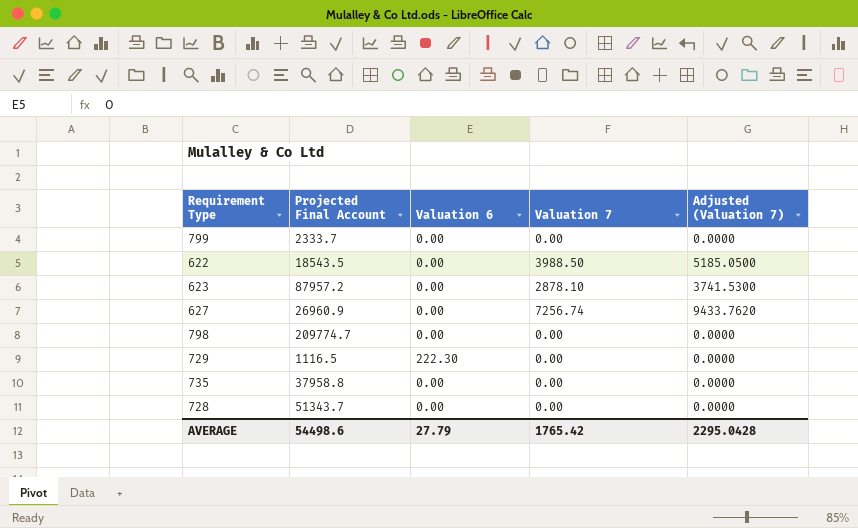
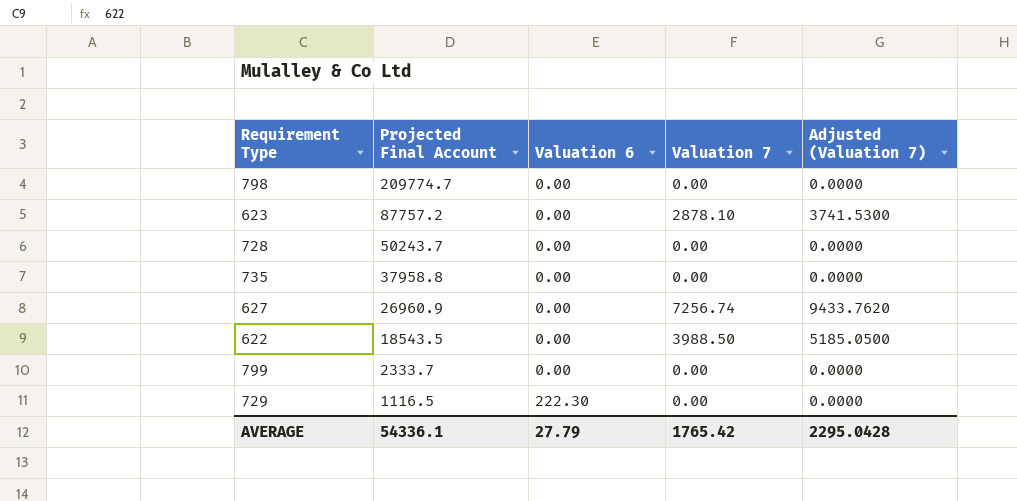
row order: none -> Projected Final Account descending
623 | Projected Final Account: 87957.2 -> 87757.2
728 | Projected Final Account: 51343.7 -> 50243.7
AVERAGE | Projected Final Account: 54498.6 -> 54336.1

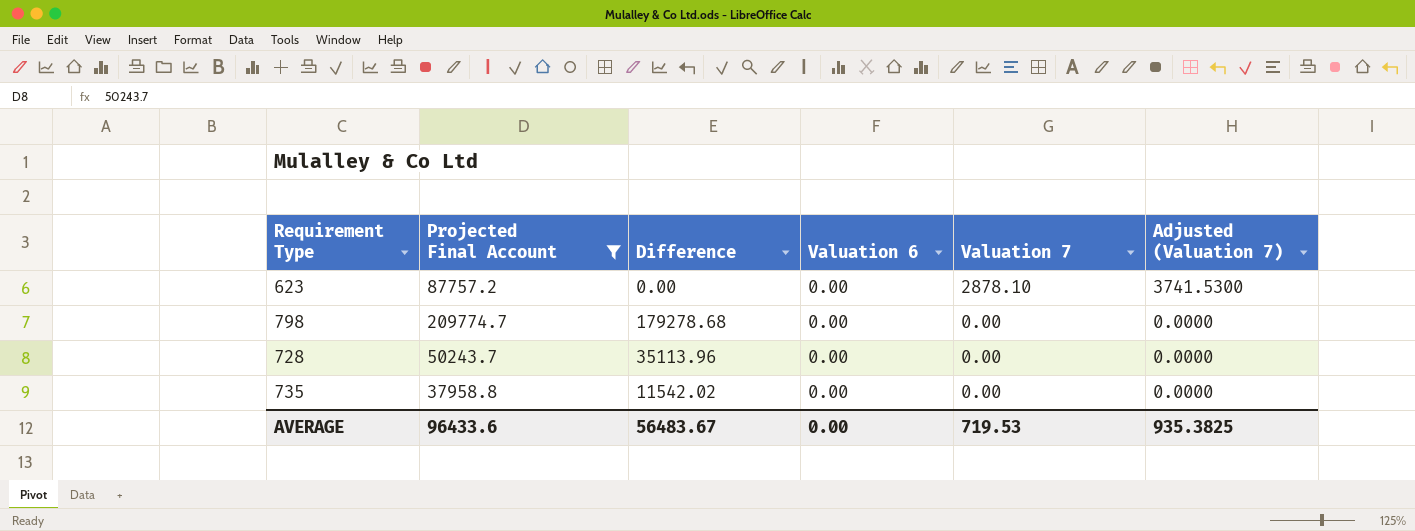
filter: none -> Projected Final Account >= 37958.8
row order: Projected Final Account descending -> Valuation 7 descending
column Difference | position: none -> 3
AVERAGE | Projected Final Account: 54336.1 -> 96433.6
AVERAGE | Valuation 6: 27.79 -> 0.00
AVERAGE | Valuation 7: 1765.42 -> 719.53
AVERAGE | Adjusted (Valuation 7): 2295.0428 -> 935.3825

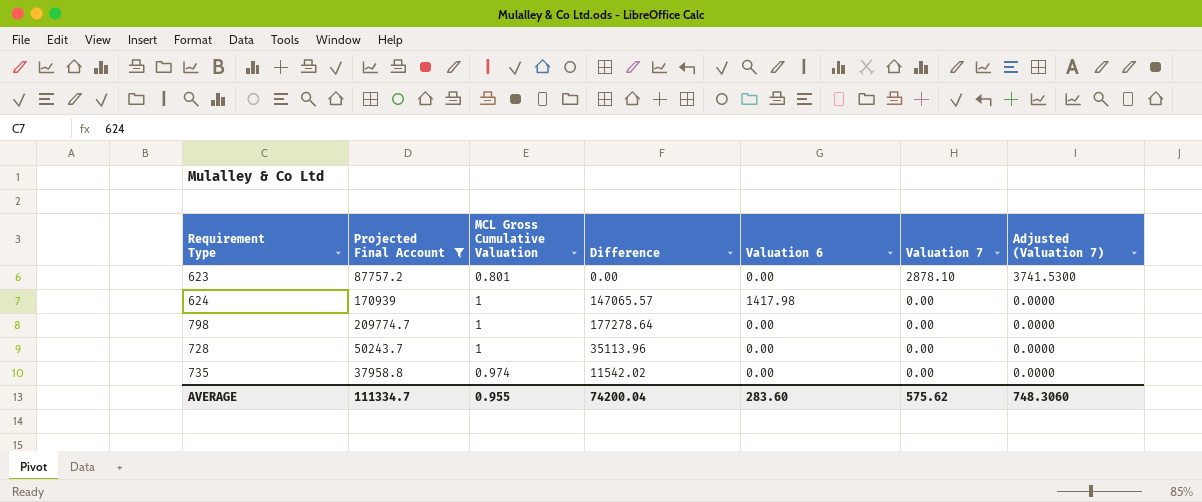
column MCL Gross Cumulative Valuation | position: none -> 3
row 624: none -> 170939 | 1 | 147065.57 | 1417.98 | 0.00 | 0.0000
798 | Difference: 179278.68 -> 177278.64
AVERAGE | Projected Final Account: 96433.6 -> 111334.7
AVERAGE | Difference: 56483.67 -> 74200.04
AVERAGE | Valuation 6: 0.00 -> 283.60
AVERAGE | Valuation 7: 719.53 -> 575.62
AVERAGE | Adjusted (Valuation 7): 935.3825 -> 748.3060

